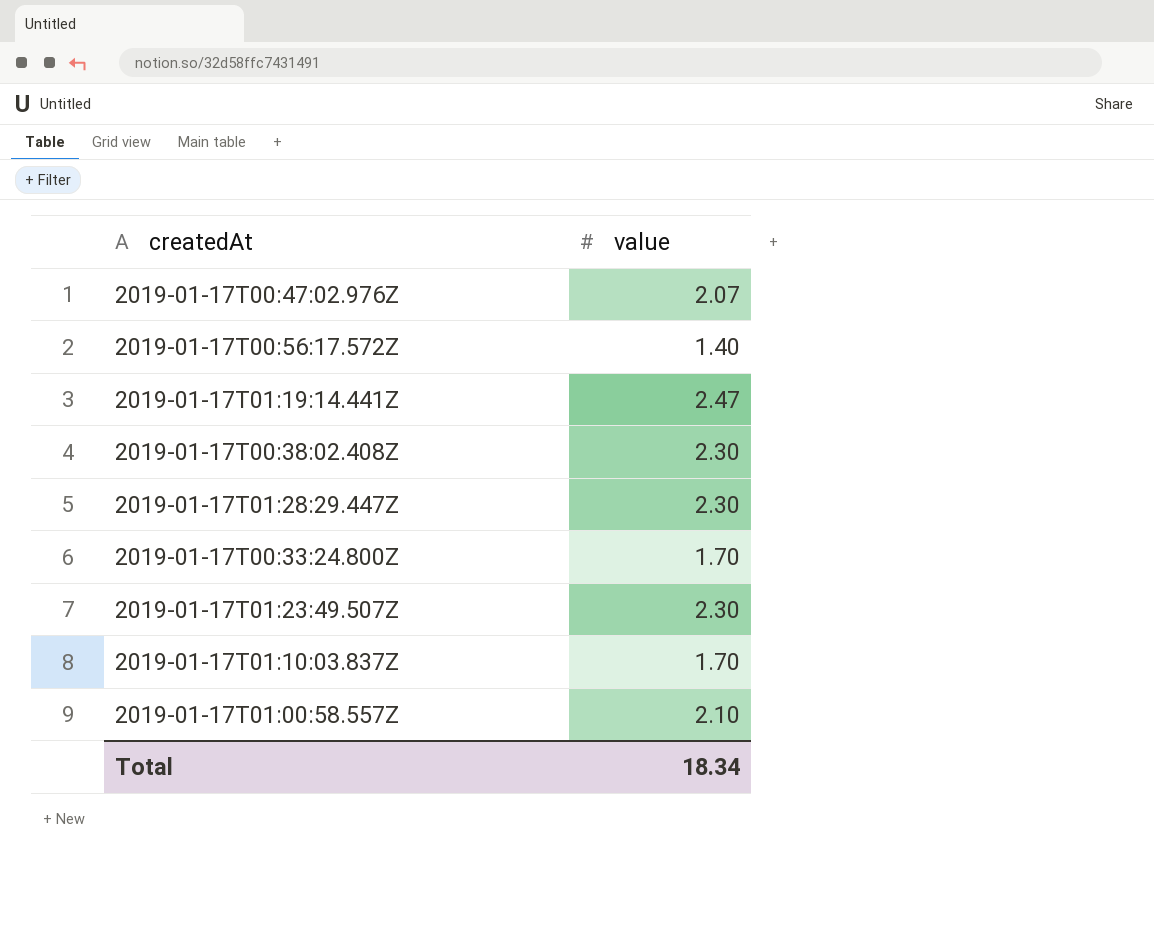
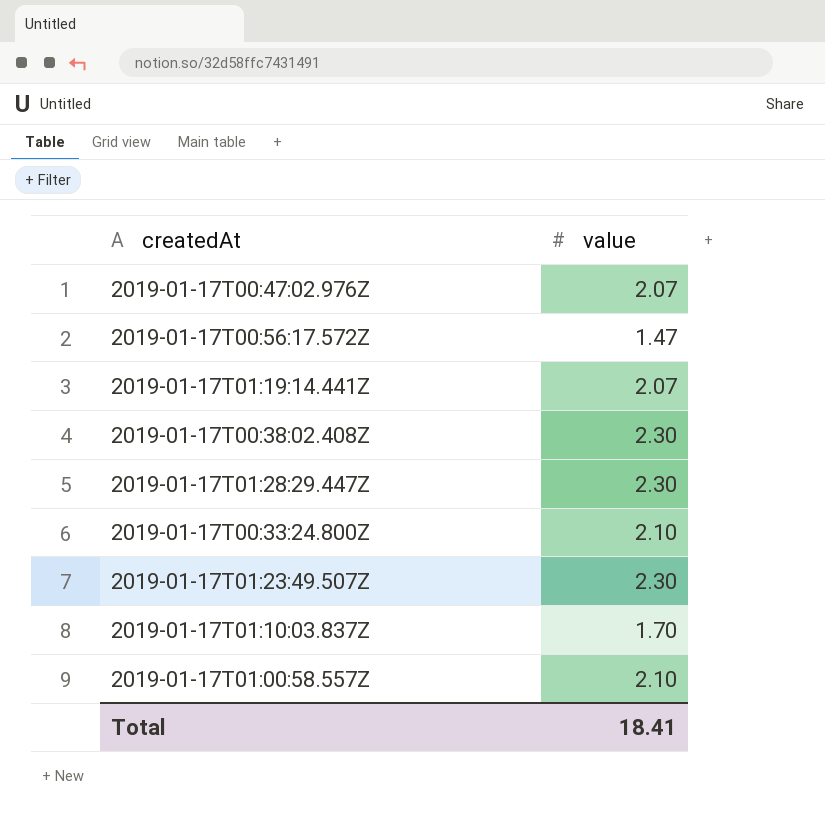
2019-01-17T00:56:17.572Z | value: 1.40 -> 1.47
2019-01-17T01:19:14.441Z | value: 2.47 -> 2.07
2019-01-17T00:33:24.800Z | value: 1.70 -> 2.10
Total | value: 18.34 -> 18.41

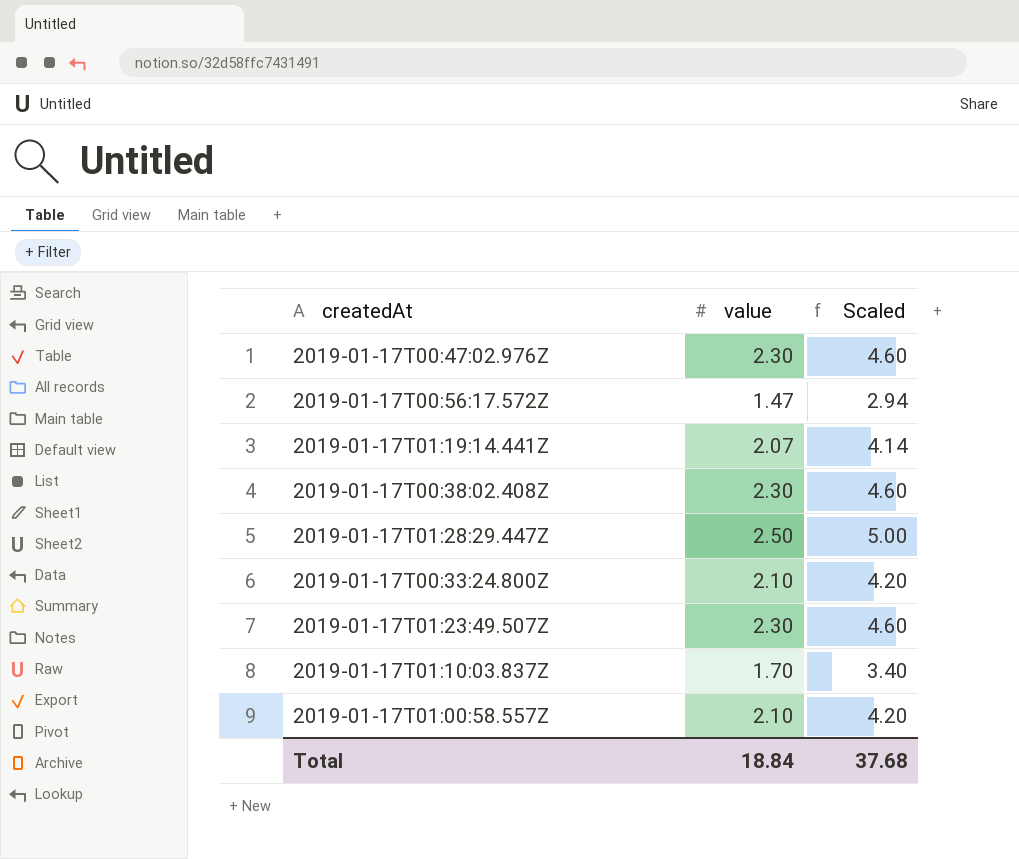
column Scaled | formula: none -> [value] * 2
2019-01-17T00:47:02.976Z | value: 2.07 -> 2.30
2019-01-17T01:28:29.447Z | value: 2.30 -> 2.50
Total | value: 18.41 -> 18.84

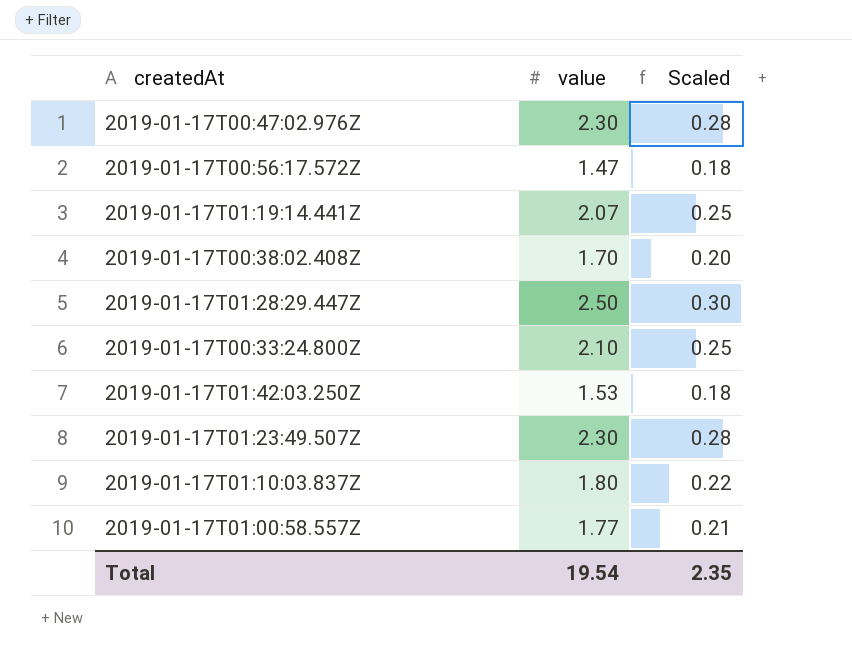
column Scaled | formula: [value] * 2 -> [value] * 0.12
2019-01-17T00:38:02.408Z | value: 2.30 -> 1.70
row 2019-01-17T01:42:03.250Z: none -> 1.53 | 0.18
2019-01-17T01:10:03.837Z | value: 1.70 -> 1.80
2019-01-17T01:00:58.557Z | value: 2.10 -> 1.77
Total | value: 18.84 -> 19.54
Total | Scaled: 37.68 -> 2.35

